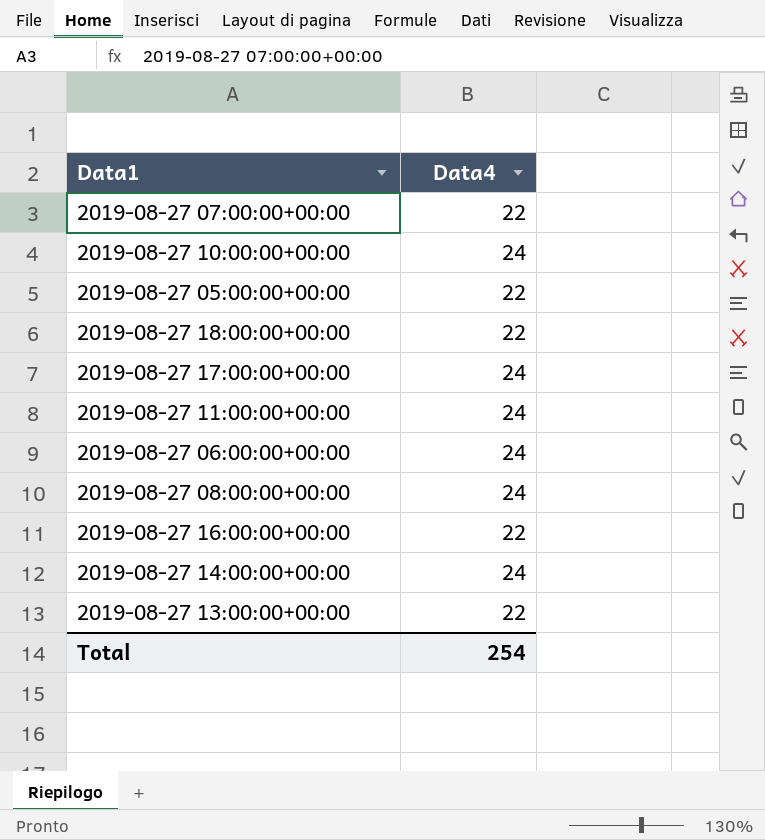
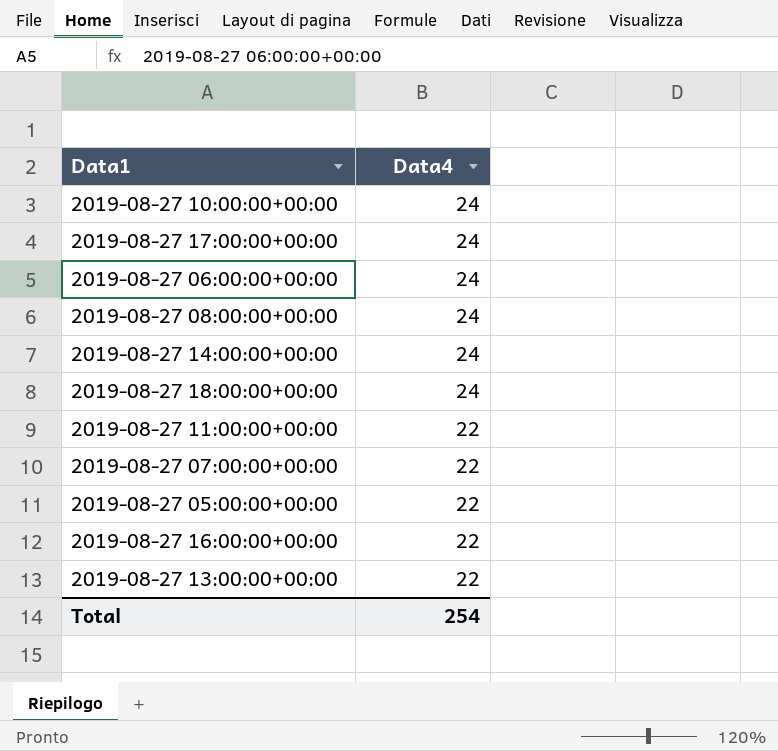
row order: none -> Data4 descending
2019-08-27 18:00:00+00:00 | Data4: 22 -> 24
2019-08-27 11:00:00+00:00 | Data4: 24 -> 22

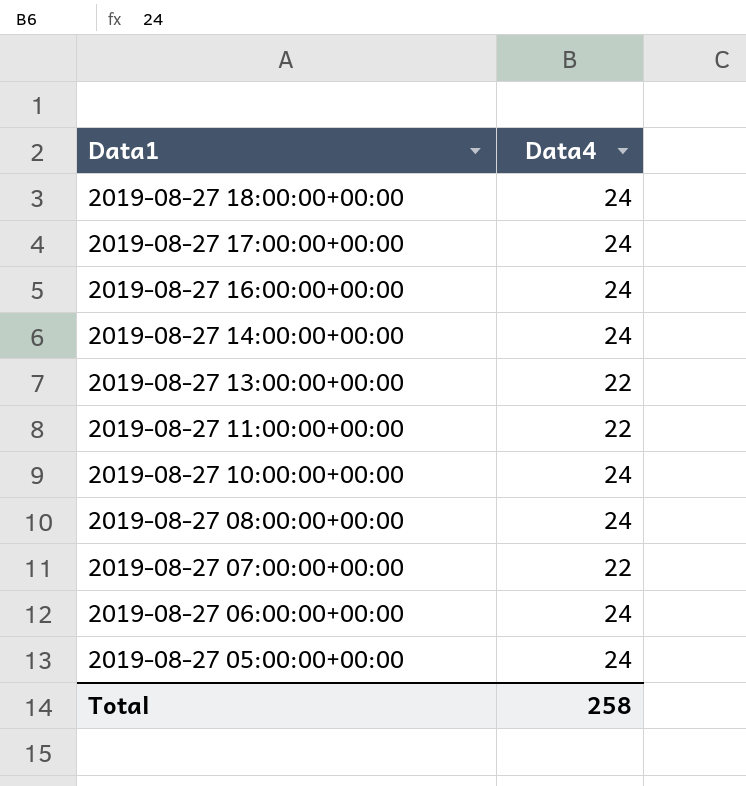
row order: Data4 descending -> Data1 descending
2019-08-27 16:00:00+00:00 | Data4: 22 -> 24
2019-08-27 05:00:00+00:00 | Data4: 22 -> 24
Total | Data4: 254 -> 258

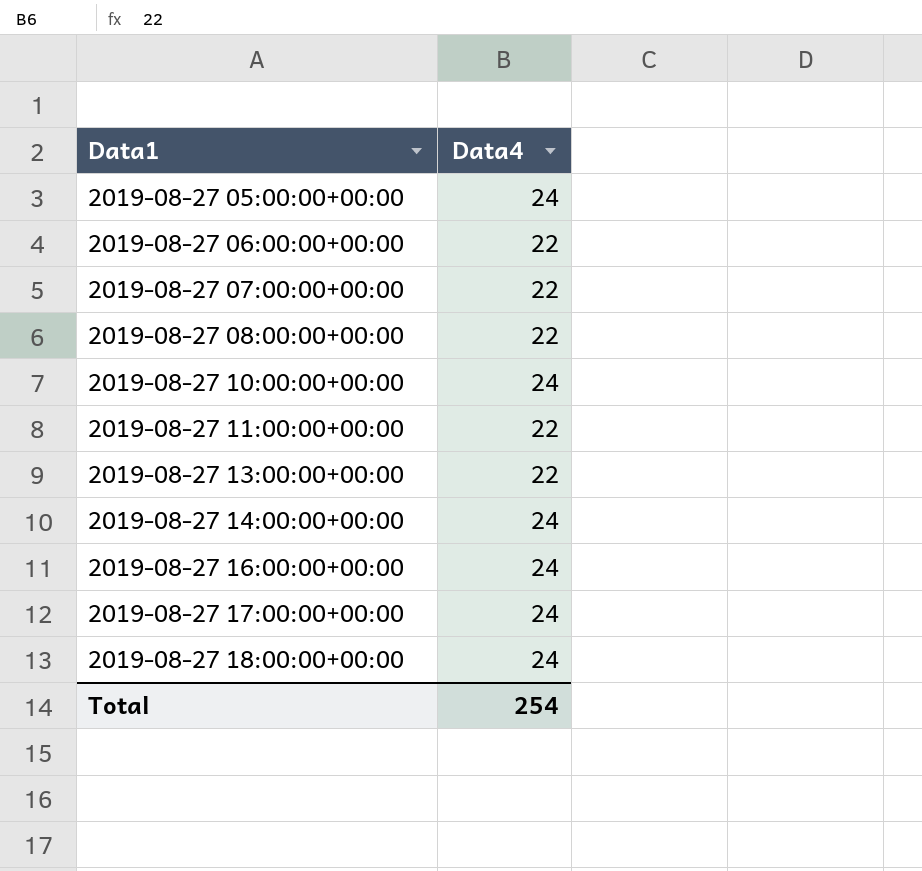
row order: Data1 descending -> Data1 ascending
2019-08-27 06:00:00+00:00 | Data4: 24 -> 22
2019-08-27 08:00:00+00:00 | Data4: 24 -> 22
Total | Data4: 258 -> 254

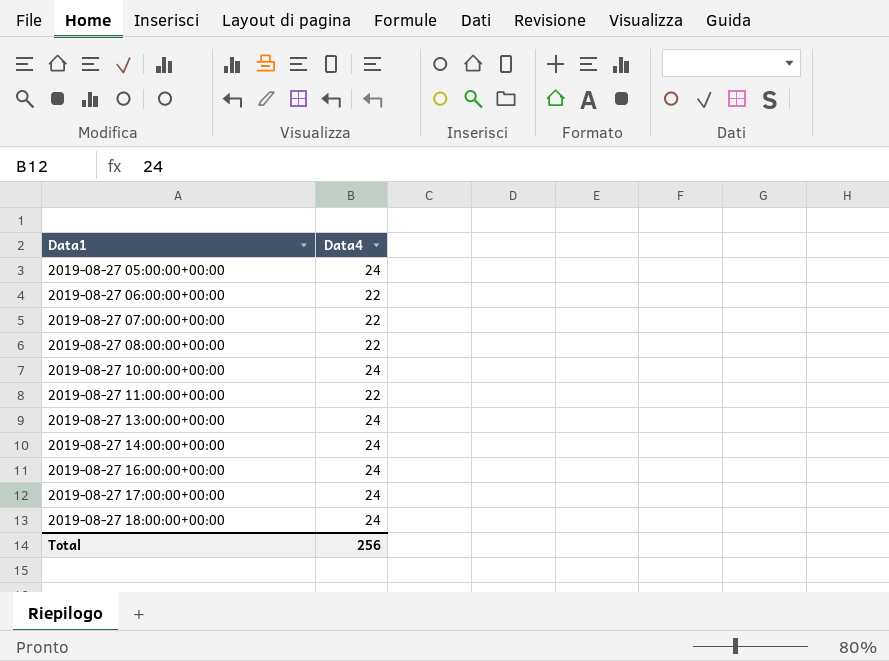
2019-08-27 13:00:00+00:00 | Data4: 22 -> 24
Total | Data4: 254 -> 256

